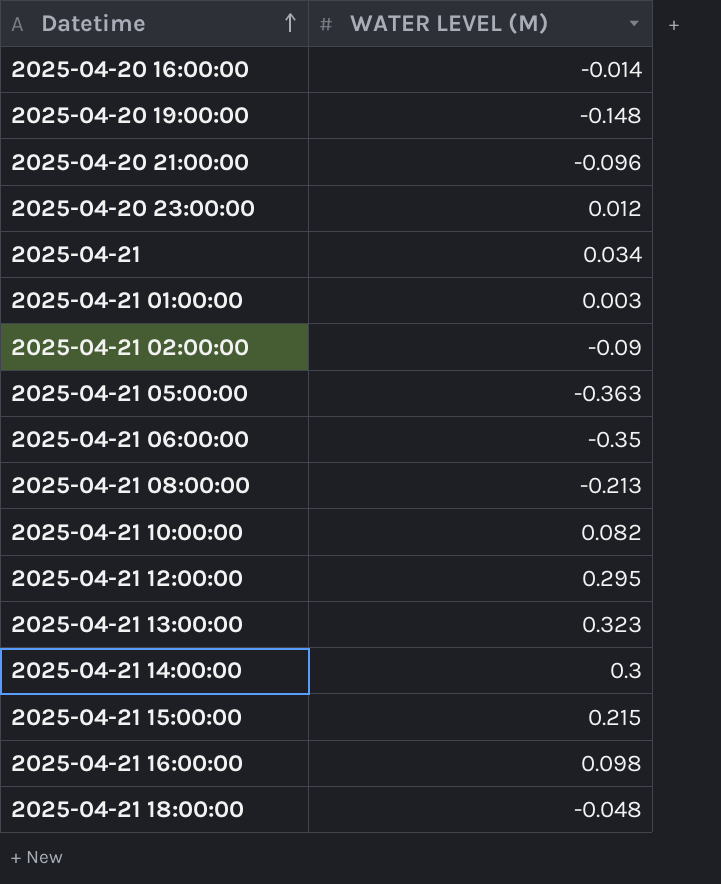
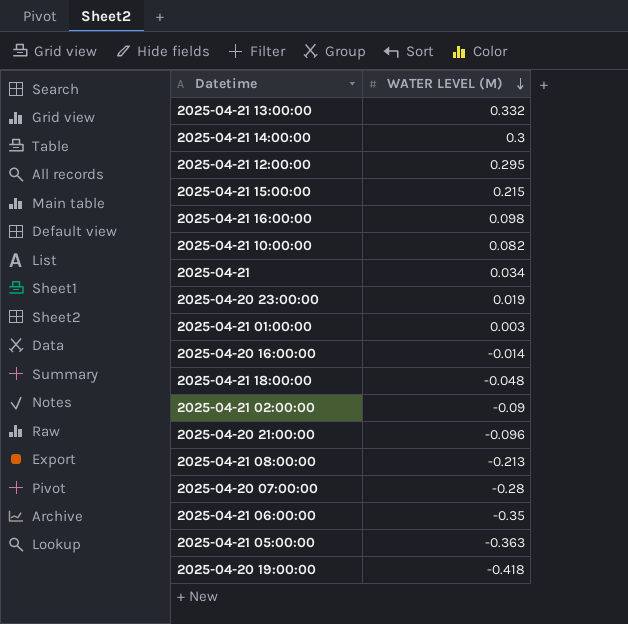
row order: Datetime ascending -> WATER LEVEL (M) descending
2025-04-21 13:00:00 | WATER LEVEL (M): 0.323 -> 0.332
2025-04-20 23:00:00 | WATER LEVEL (M): 0.012 -> 0.019
row 2025-04-20 07:00:00: none -> -0.28
2025-04-20 19:00:00 | WATER LEVEL (M): -0.148 -> -0.418

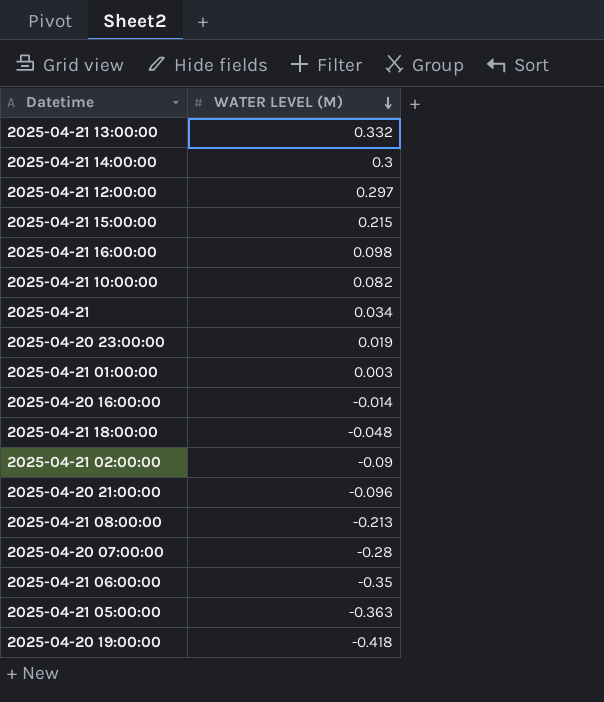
2025-04-21 12:00:00 | WATER LEVEL (M): 0.295 -> 0.297

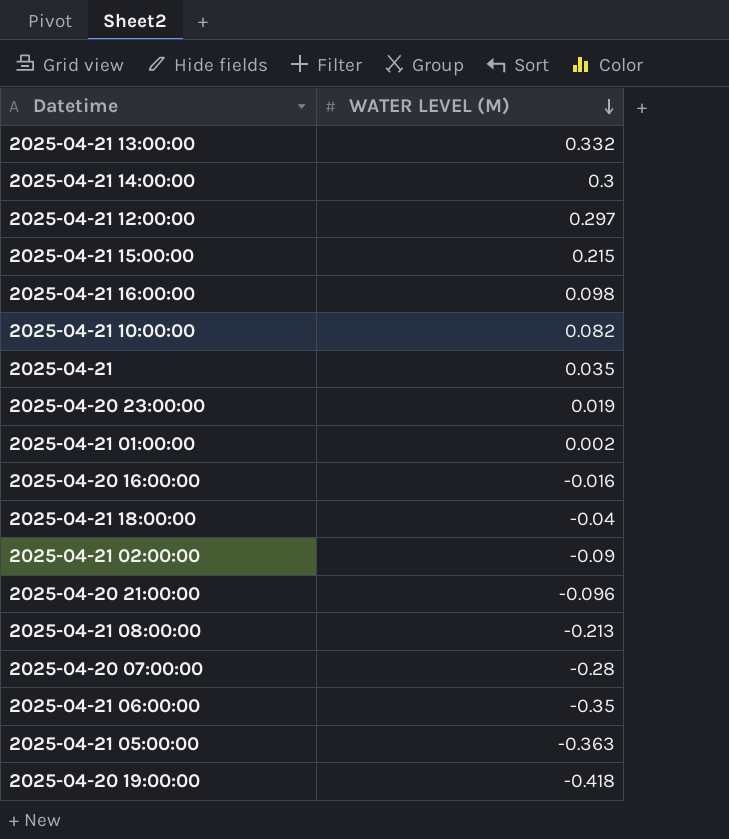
2025-04-21 | WATER LEVEL (M): 0.034 -> 0.035
2025-04-21 01:00:00 | WATER LEVEL (M): 0.003 -> 0.002
2025-04-20 16:00:00 | WATER LEVEL (M): -0.014 -> -0.016
2025-04-21 18:00:00 | WATER LEVEL (M): -0.048 -> -0.04

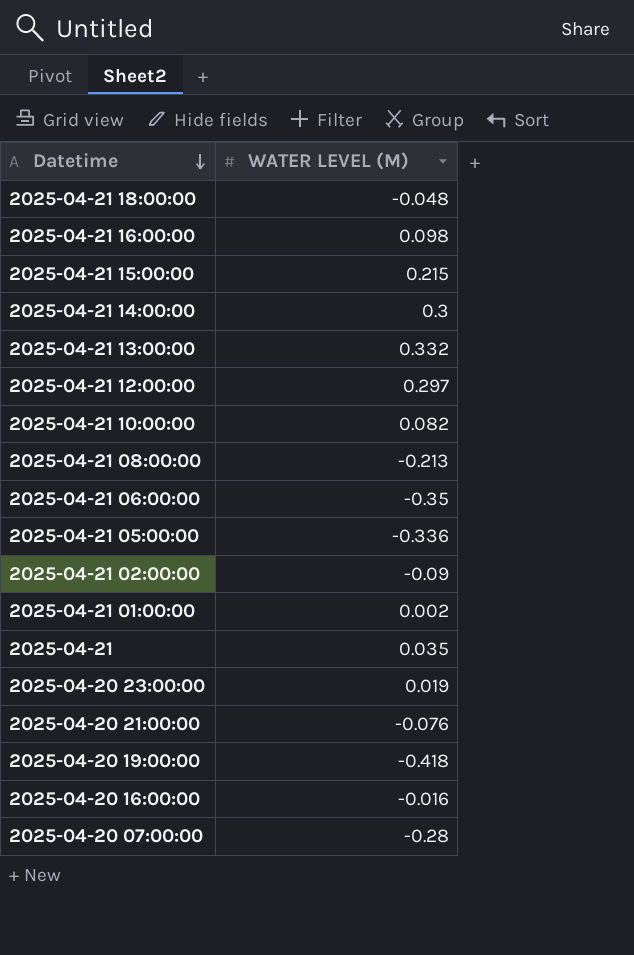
row order: WATER LEVEL (M) descending -> Datetime descending
2025-04-21 18:00:00 | WATER LEVEL (M): -0.04 -> -0.048
2025-04-21 05:00:00 | WATER LEVEL (M): -0.363 -> -0.336
2025-04-20 21:00:00 | WATER LEVEL (M): -0.096 -> -0.076

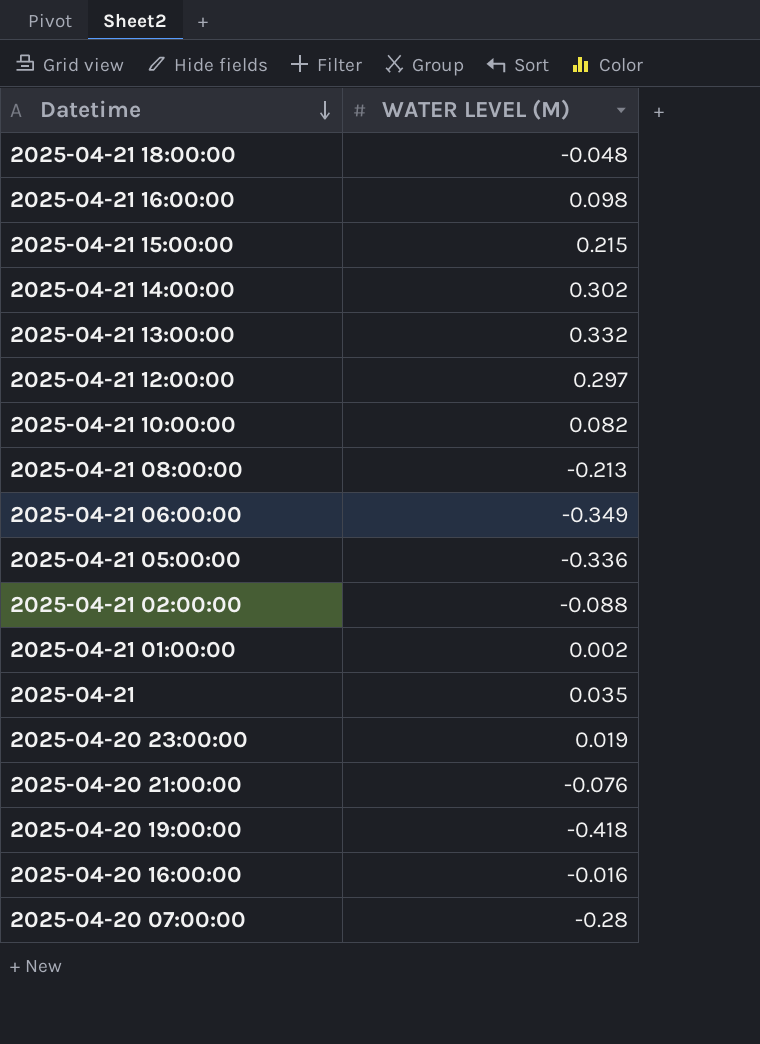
2025-04-21 14:00:00 | WATER LEVEL (M): 0.3 -> 0.302
2025-04-21 06:00:00 | WATER LEVEL (M): -0.35 -> -0.349
2025-04-21 02:00:00 | WATER LEVEL (M): -0.09 -> -0.088

